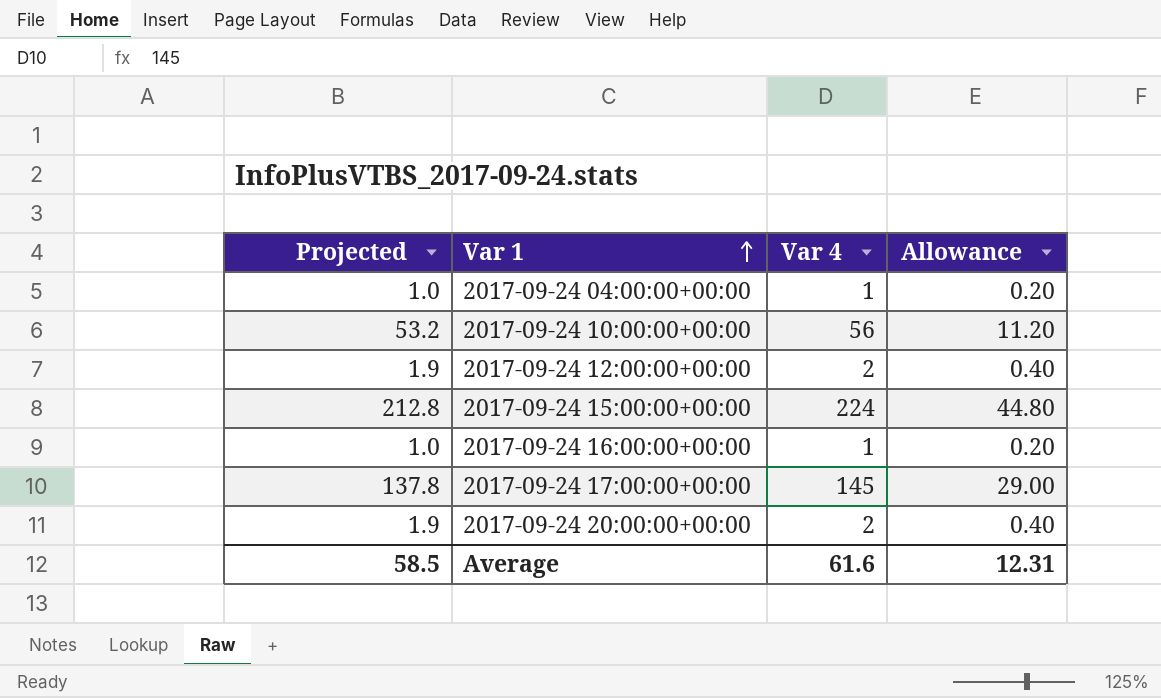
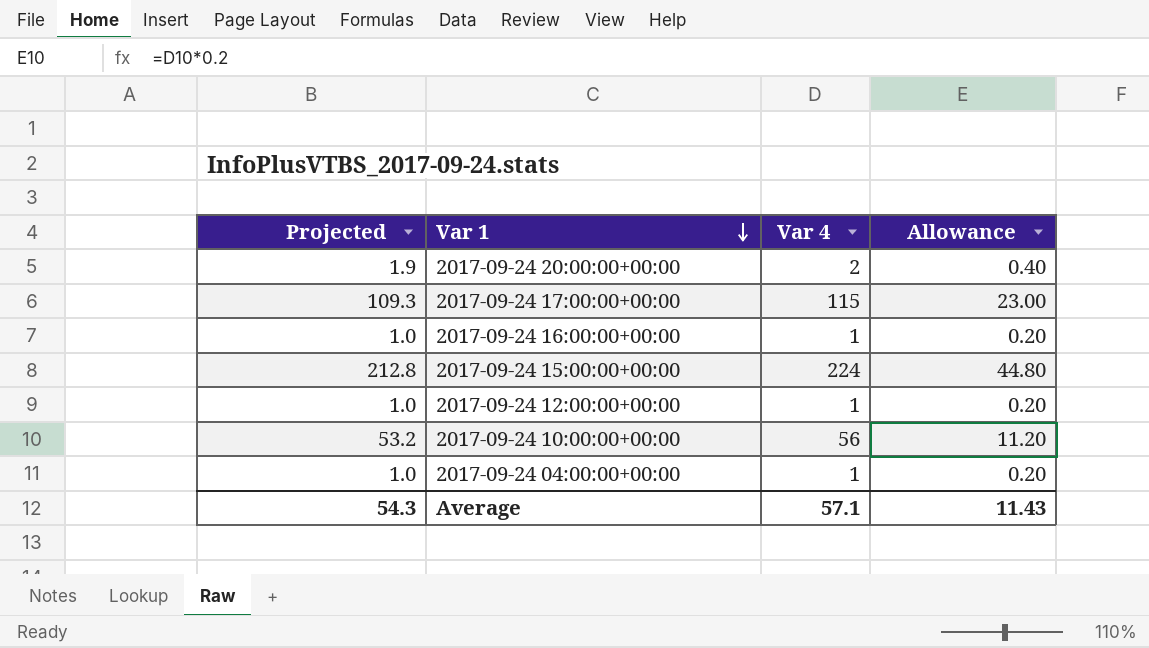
row order: Var 1 ascending -> Var 1 descending
2017-09-24 17:00:00+00:00 | Projected: 137.8 -> 109.3
2017-09-24 17:00:00+00:00 | Var 4: 145 -> 115
2017-09-24 17:00:00+00:00 | Allowance: 29.00 -> 23.00
2017-09-24 12:00:00+00:00 | Projected: 1.9 -> 1.0
2017-09-24 12:00:00+00:00 | Var 4: 2 -> 1
2017-09-24 12:00:00+00:00 | Allowance: 0.40 -> 0.20
Average | Projected: 58.5 -> 54.3
Average | Var 4: 61.6 -> 57.1
Average | Allowance: 12.31 -> 11.43

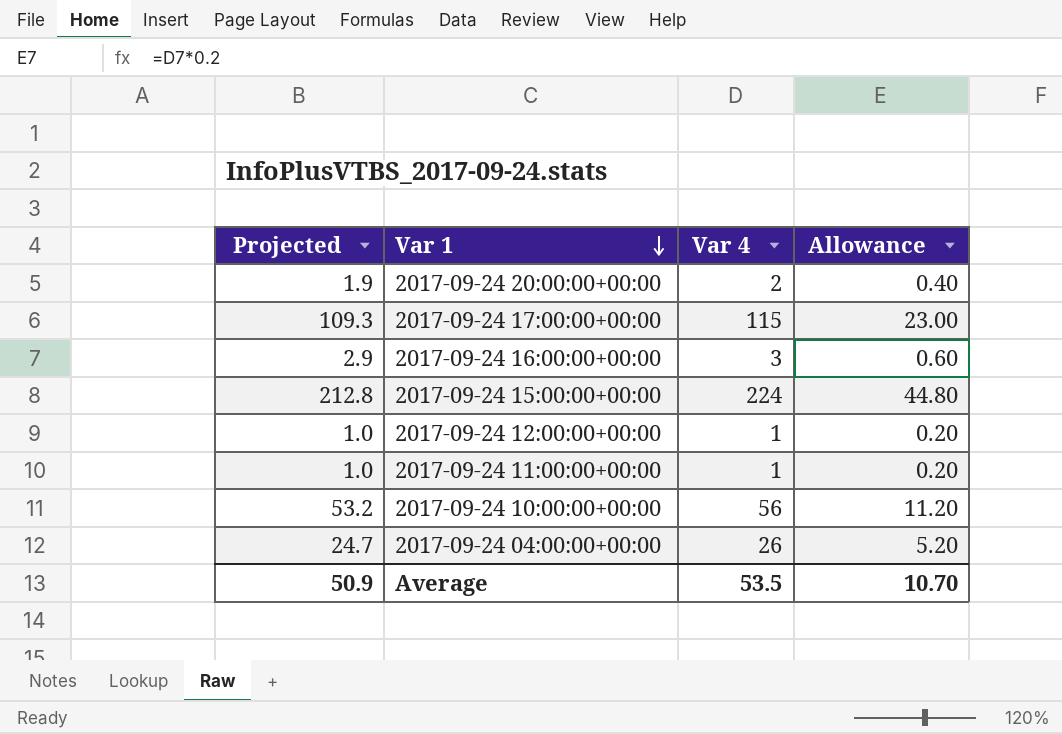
2017-09-24 16:00:00+00:00 | Projected: 1.0 -> 2.9
2017-09-24 16:00:00+00:00 | Var 4: 1 -> 3
2017-09-24 16:00:00+00:00 | Allowance: 0.20 -> 0.60
row 2017-09-24 11:00:00+00:00: none -> 1.0 | 1 | 0.20
2017-09-24 04:00:00+00:00 | Projected: 1.0 -> 24.7
2017-09-24 04:00:00+00:00 | Var 4: 1 -> 26
2017-09-24 04:00:00+00:00 | Allowance: 0.20 -> 5.20
Average | Projected: 54.3 -> 50.9
Average | Var 4: 57.1 -> 53.5
Average | Allowance: 11.43 -> 10.70

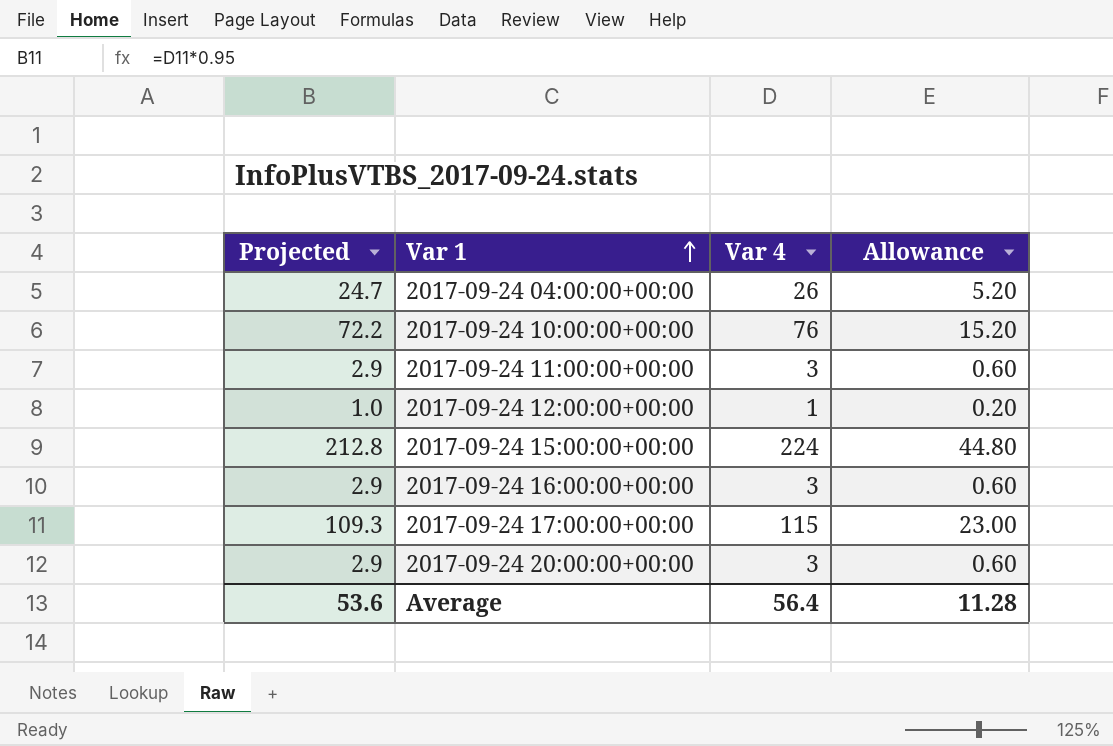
row order: Var 1 descending -> Var 1 ascending
2017-09-24 10:00:00+00:00 | Projected: 53.2 -> 72.2
2017-09-24 10:00:00+00:00 | Var 4: 56 -> 76
2017-09-24 10:00:00+00:00 | Allowance: 11.20 -> 15.20
2017-09-24 11:00:00+00:00 | Projected: 1.0 -> 2.9
2017-09-24 11:00:00+00:00 | Var 4: 1 -> 3
2017-09-24 11:00:00+00:00 | Allowance: 0.20 -> 0.60
2017-09-24 20:00:00+00:00 | Projected: 1.9 -> 2.9
2017-09-24 20:00:00+00:00 | Var 4: 2 -> 3
2017-09-24 20:00:00+00:00 | Allowance: 0.40 -> 0.60
Average | Projected: 50.9 -> 53.6
Average | Var 4: 53.5 -> 56.4
Average | Allowance: 10.70 -> 11.28

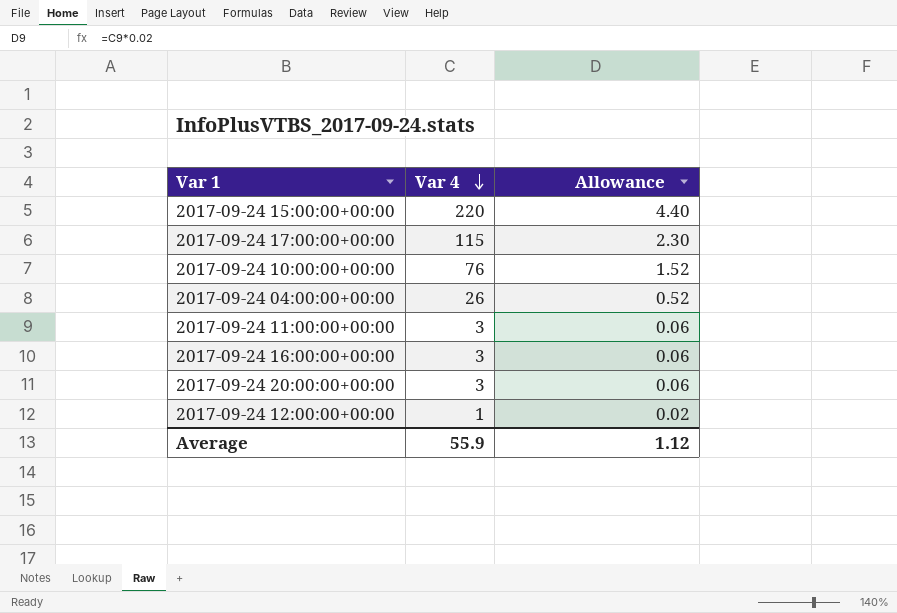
row order: Var 1 ascending -> Var 4 descending
column Projected | formula: [Var 4] * 0.95 -> none
column Allowance | formula: [Var 4] * 0.2 -> [Var 4] * 0.02
2017-09-24 15:00:00+00:00 | Var 4: 224 -> 220
Average | Var 4: 56.4 -> 55.9
Average | Allowance: 11.28 -> 1.12

